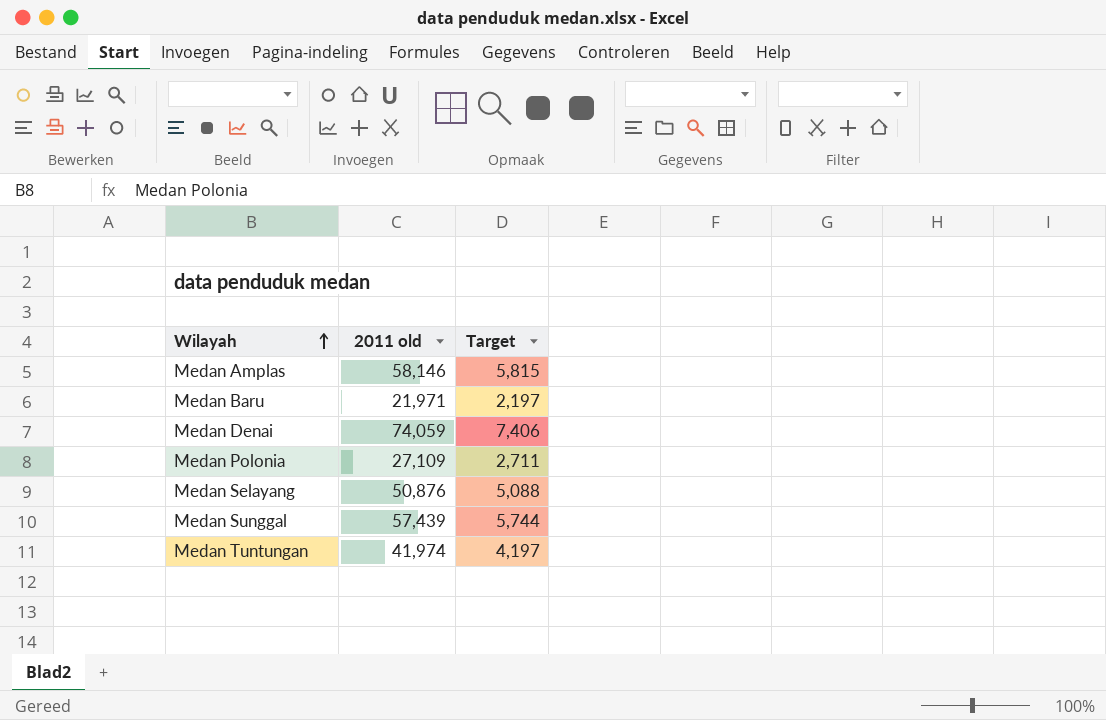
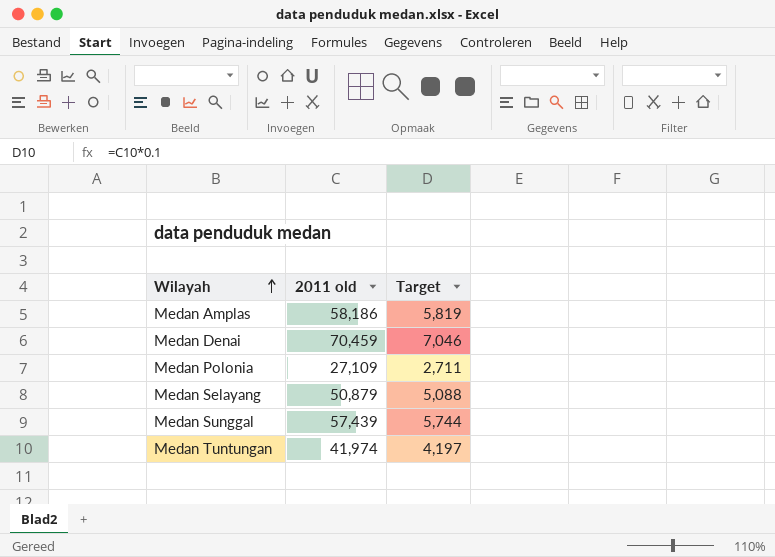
row Medan Baru: 21,971 | 2,197 -> none
Medan Amplas | 2011 old: 58,146 -> 58,186
Medan Amplas | Target: 5,815 -> 5,819
Medan Denai | 2011 old: 74,059 -> 70,459
Medan Denai | Target: 7,406 -> 7,046
Medan Selayang | 2011 old: 50,876 -> 50,879

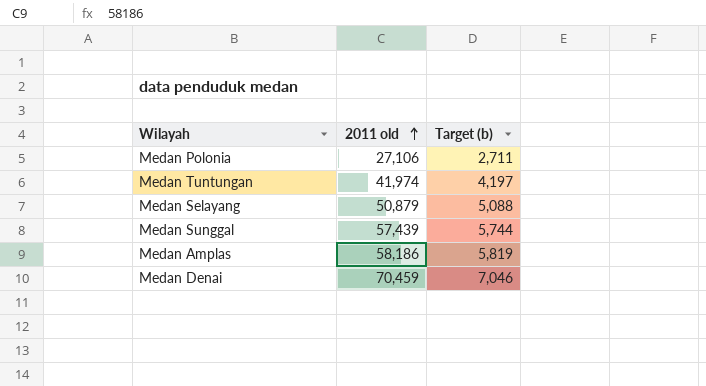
row order: Wilayah ascending -> 2011 old ascending
column name: Target -> Target (b)
Medan Polonia | 2011 old: 27,109 -> 27,106

